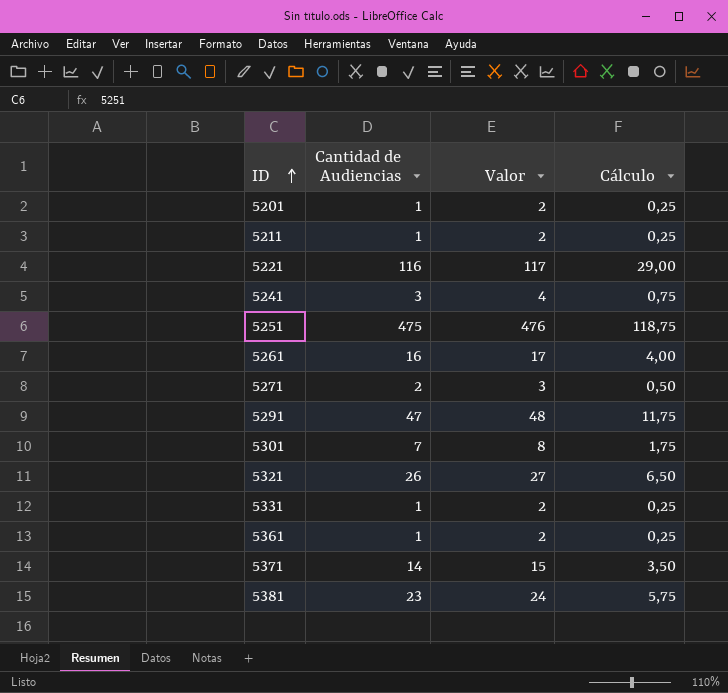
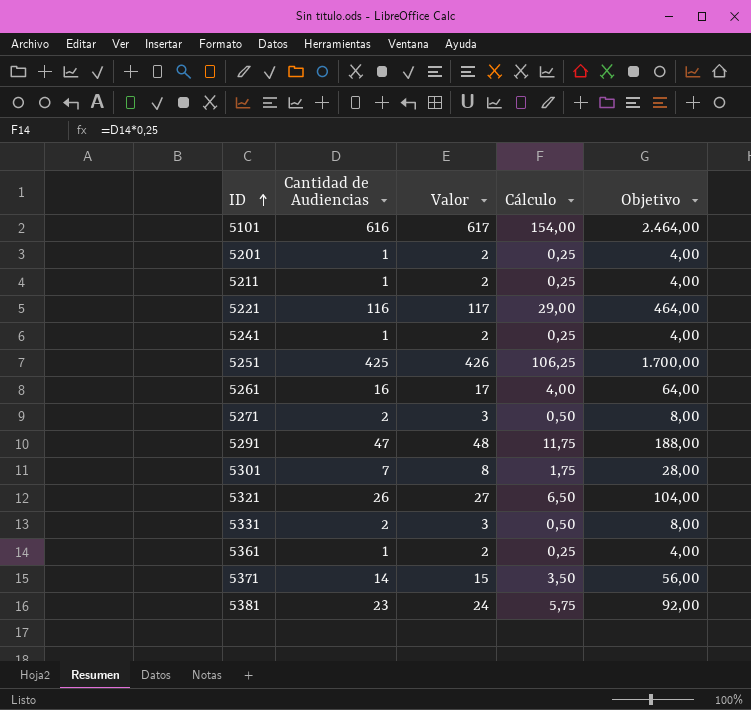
column Objetivo | formula: none -> [Cantidad de Audiencias] * 4
row 5101: none -> 616 | 617 | 154,00 | 2.464,00
5241 | Cantidad de Audiencias: 3 -> 1
5241 | Valor: 4 -> 2
5241 | Cálculo: 0,75 -> 0,25
5251 | Cantidad de Audiencias: 475 -> 425
5251 | Valor: 476 -> 426
5251 | Cálculo: 118,75 -> 106,25
5331 | Cantidad de Audiencias: 1 -> 2
5331 | Valor: 2 -> 3
5331 | Cálculo: 0,25 -> 0,50

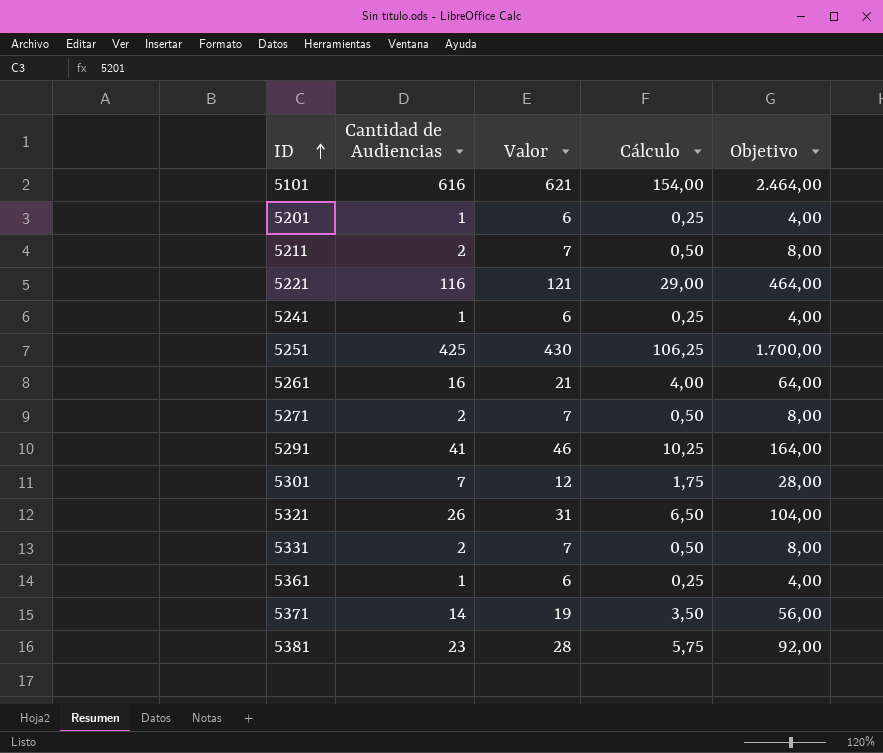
column Valor | formula: [Cantidad de Audiencias] + 1 -> [Cantidad de Audiencias] + 5
5211 | Cantidad de Audiencias: 1 -> 2
5211 | Cálculo: 0,25 -> 0,50
5211 | Objetivo: 4,00 -> 8,00
5291 | Cantidad de Audiencias: 47 -> 41
5291 | Cálculo: 11,75 -> 10,25
5291 | Objetivo: 188,00 -> 164,00

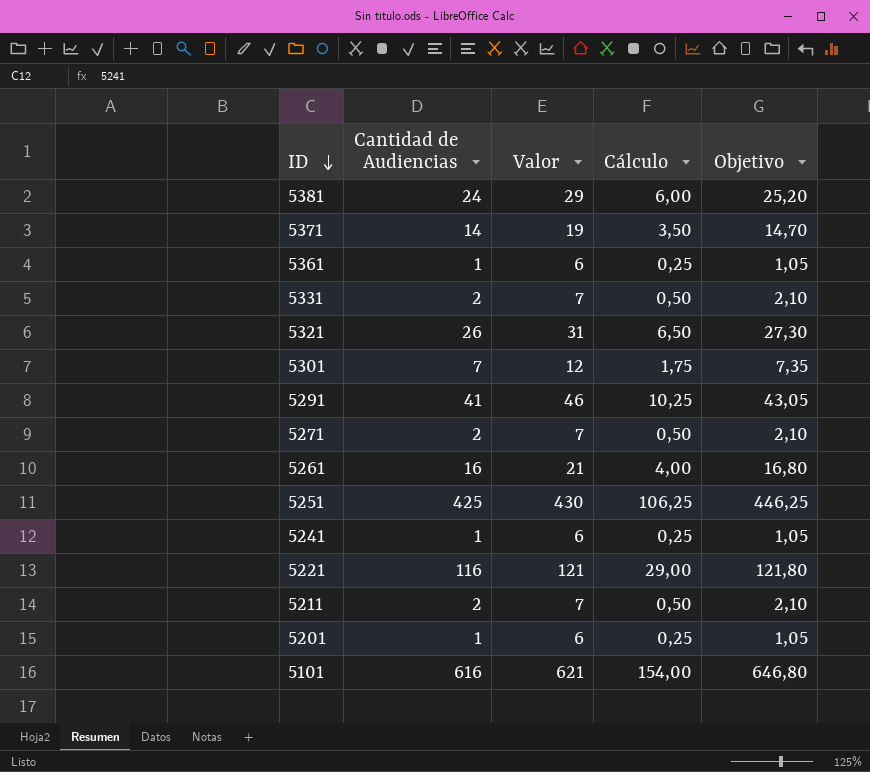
row order: ID ascending -> ID descending
column Objetivo | formula: [Cantidad de Audiencias] * 4 -> [Cantidad de Audiencias] * 1,05
5381 | Cantidad de Audiencias: 23 -> 24
5381 | Valor: 28 -> 29
5381 | Cálculo: 5,75 -> 6,00

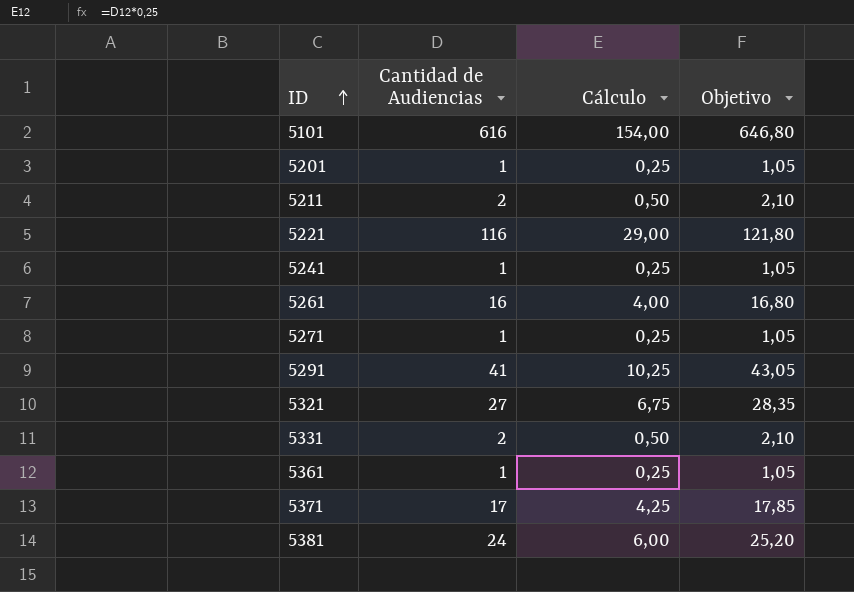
row order: ID descending -> ID ascending
column Valor | formula: [Cantidad de Audiencias] + 5 -> none
row 5301: 7 | 12 | 1,75 | 7,35 -> none
row 5251: 425 | 430 | 106,25 | 446,25 -> none
5271 | Cantidad de Audiencias: 2 -> 1
5271 | Cálculo: 0,50 -> 0,25
5271 | Objetivo: 2,10 -> 1,05
5321 | Cantidad de Audiencias: 26 -> 27
5321 | Cálculo: 6,50 -> 6,75
5321 | Objetivo: 27,30 -> 28,35
5371 | Cantidad de Audiencias: 14 -> 17
5371 | Cálculo: 3,50 -> 4,25
5371 | Objetivo: 14,70 -> 17,85

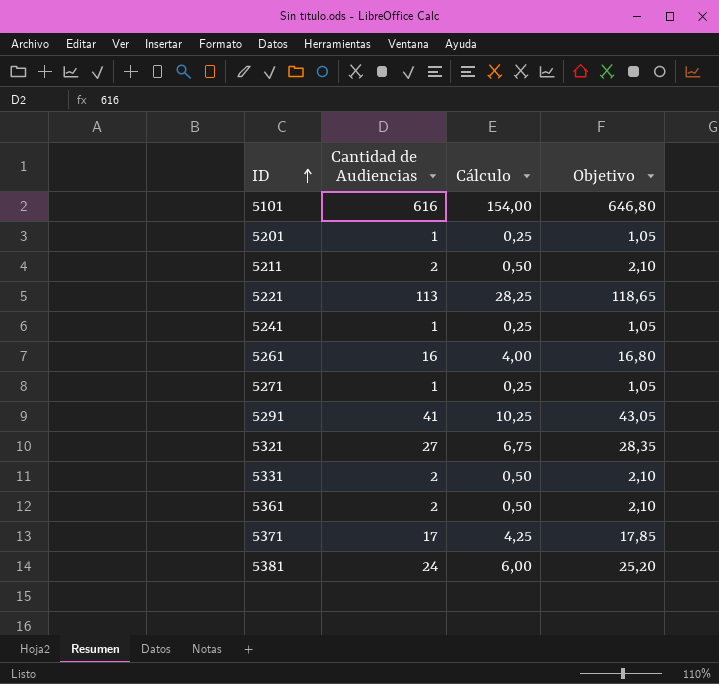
5221 | Cantidad de Audiencias: 116 -> 113
5221 | Cálculo: 29,00 -> 28,25
5221 | Objetivo: 121,80 -> 118,65
5361 | Cantidad de Audiencias: 1 -> 2
5361 | Cálculo: 0,25 -> 0,50
5361 | Objetivo: 1,05 -> 2,10

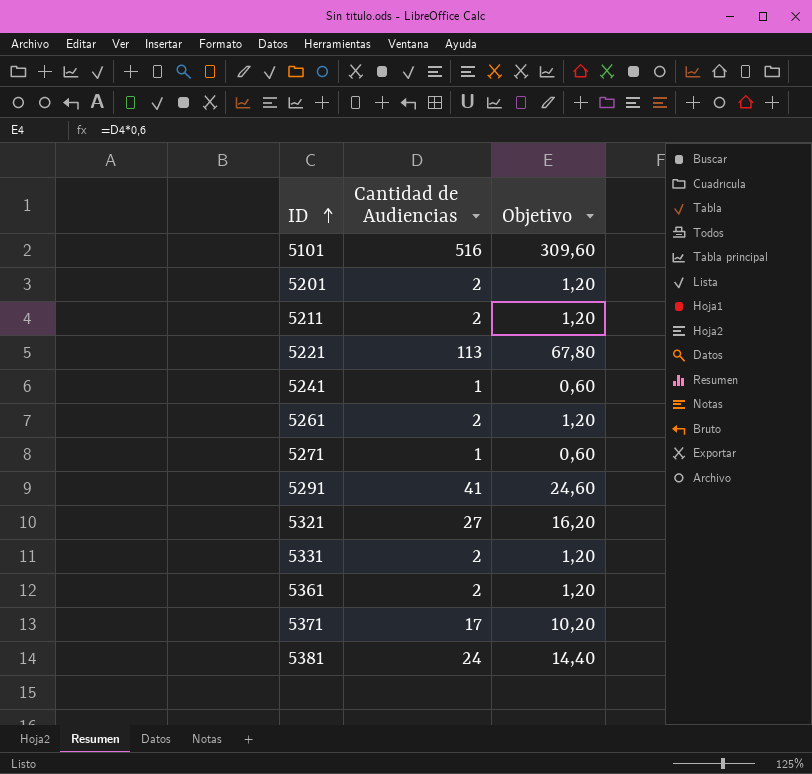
column Cálculo | formula: [Cantidad de Audiencias] * 0,25 -> none
column Objetivo | formula: [Cantidad de Audiencias] * 1,05 -> [Cantidad de Audiencias] * 0,6
5101 | Cantidad de Audiencias: 616 -> 516
5201 | Cantidad de Audiencias: 1 -> 2
5261 | Cantidad de Audiencias: 16 -> 2

